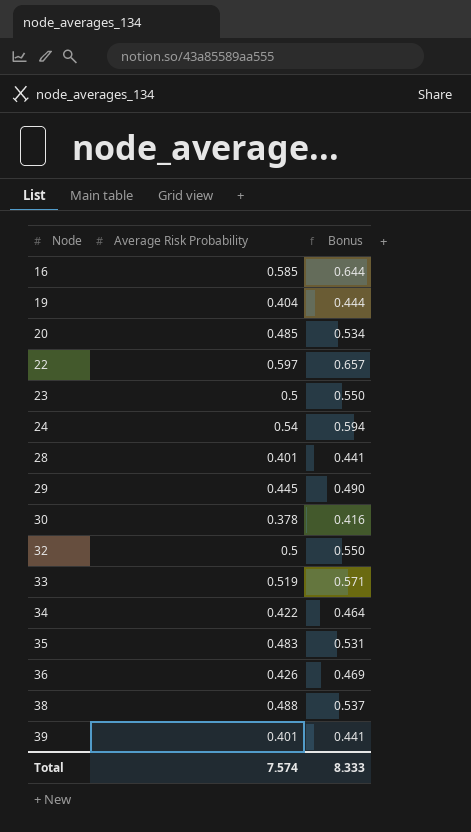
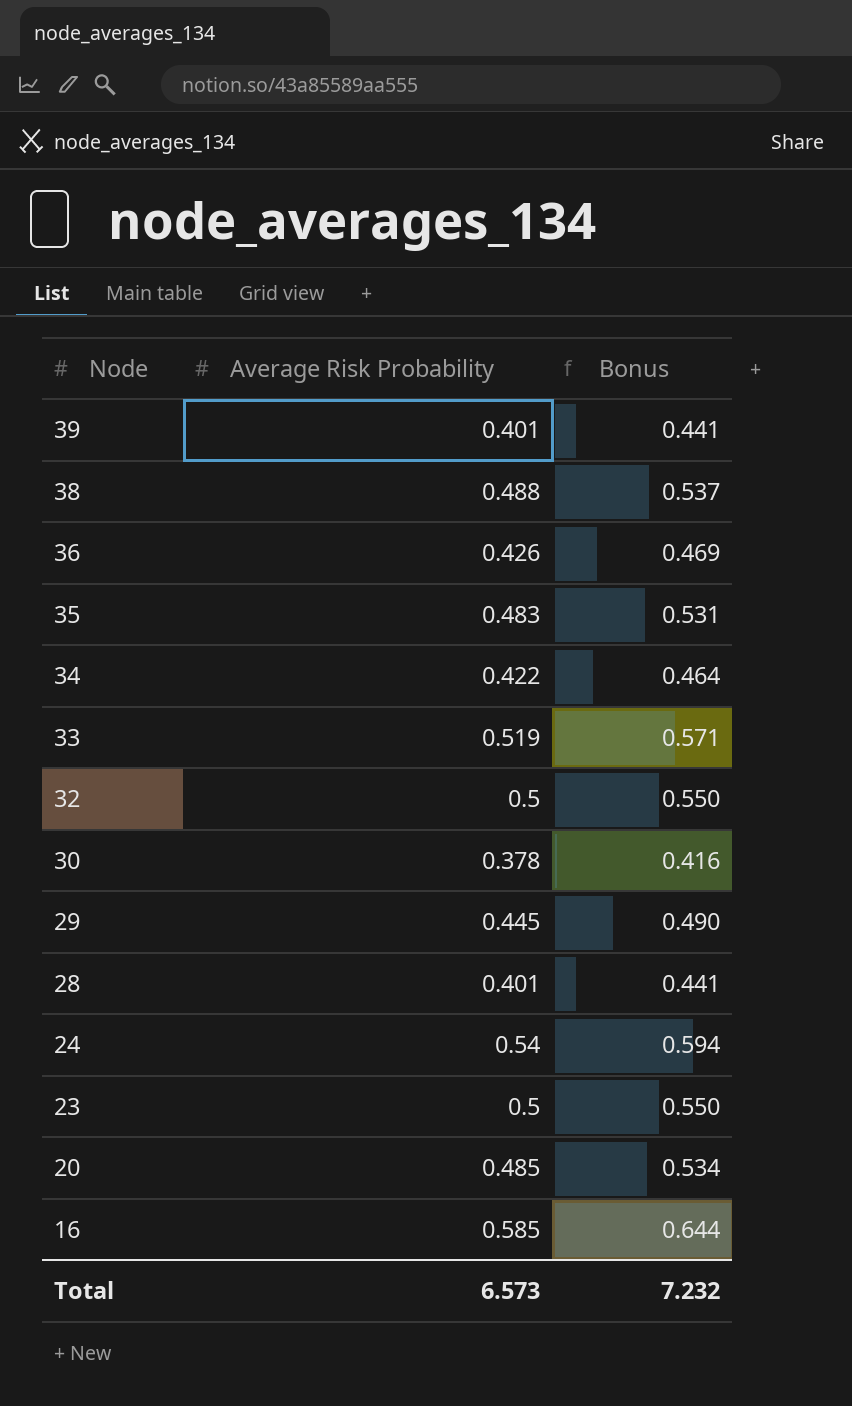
row order: Node ascending -> Node descending
row 19: 0.404 | 0.444 -> none
row 22: 0.597 | 0.657 -> none
Total | Average Risk Probability: 7.574 -> 6.573
Total | Bonus: 8.333 -> 7.232

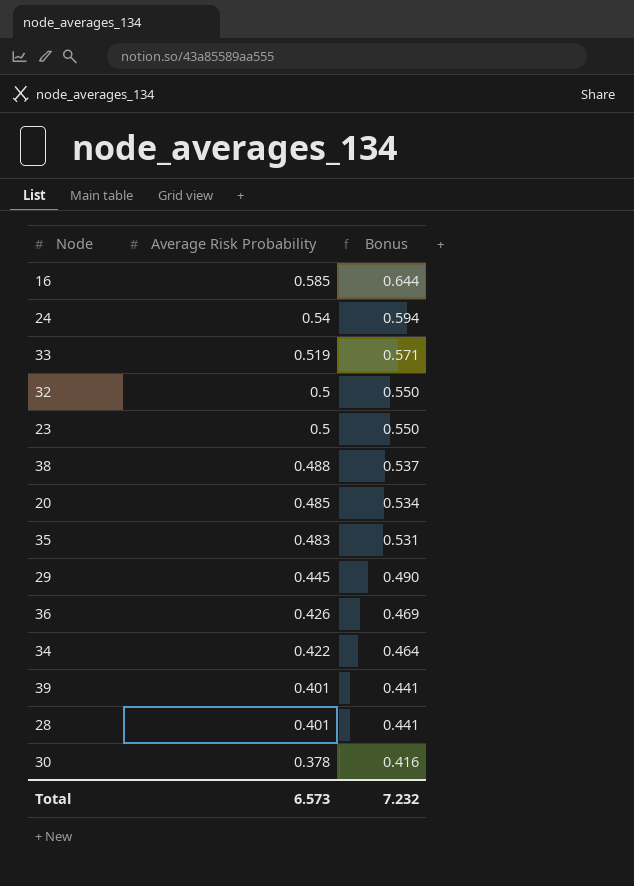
row order: Node descending -> Average Risk Probability descending

